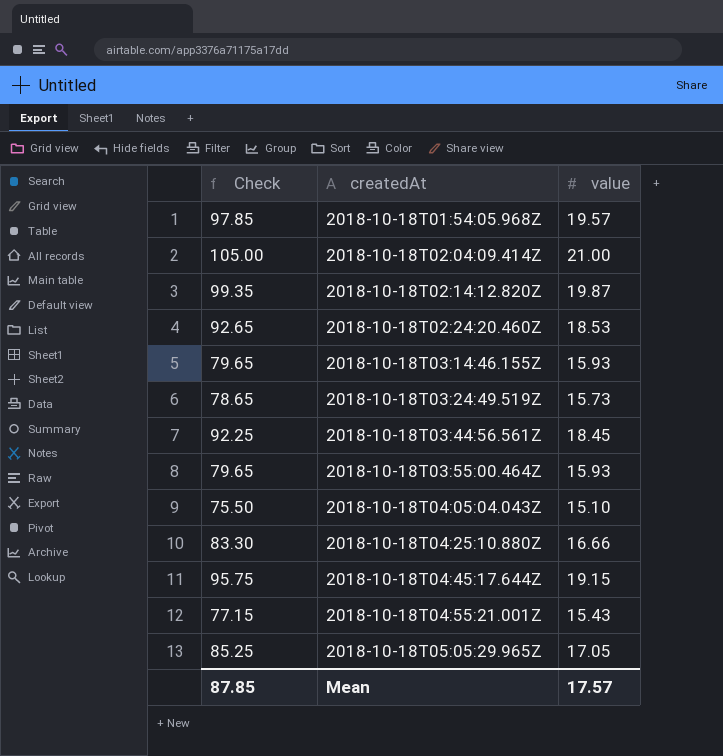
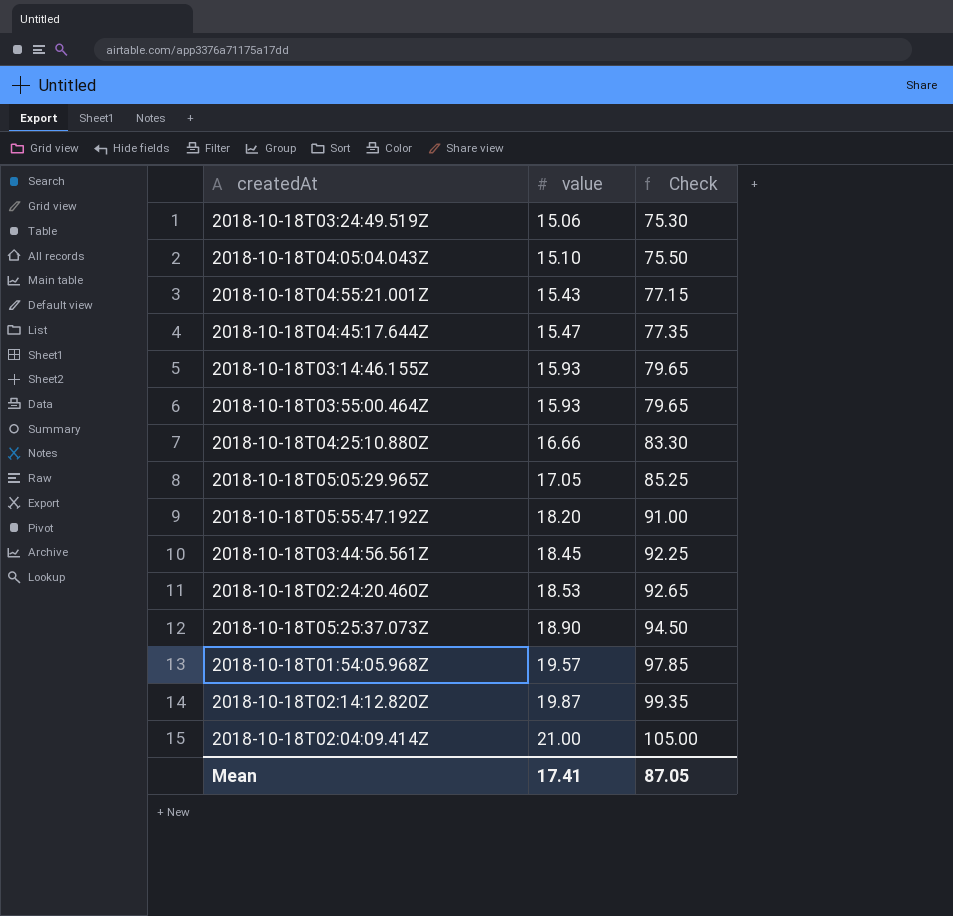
row order: createdAt ascending -> value ascending
column Check | position: 1 -> 3
2018-10-18T03:24:49.519Z | value: 15.73 -> 15.06
2018-10-18T03:24:49.519Z | Check: 78.65 -> 75.30
2018-10-18T04:45:17.644Z | value: 19.15 -> 15.47
2018-10-18T04:45:17.644Z | Check: 95.75 -> 77.35
row 2018-10-18T05:55:47.192Z: none -> 18.20 | 91.00
row 2018-10-18T05:25:37.073Z: none -> 18.90 | 94.50
Mean | value: 17.57 -> 17.41
Mean | Check: 87.85 -> 87.05

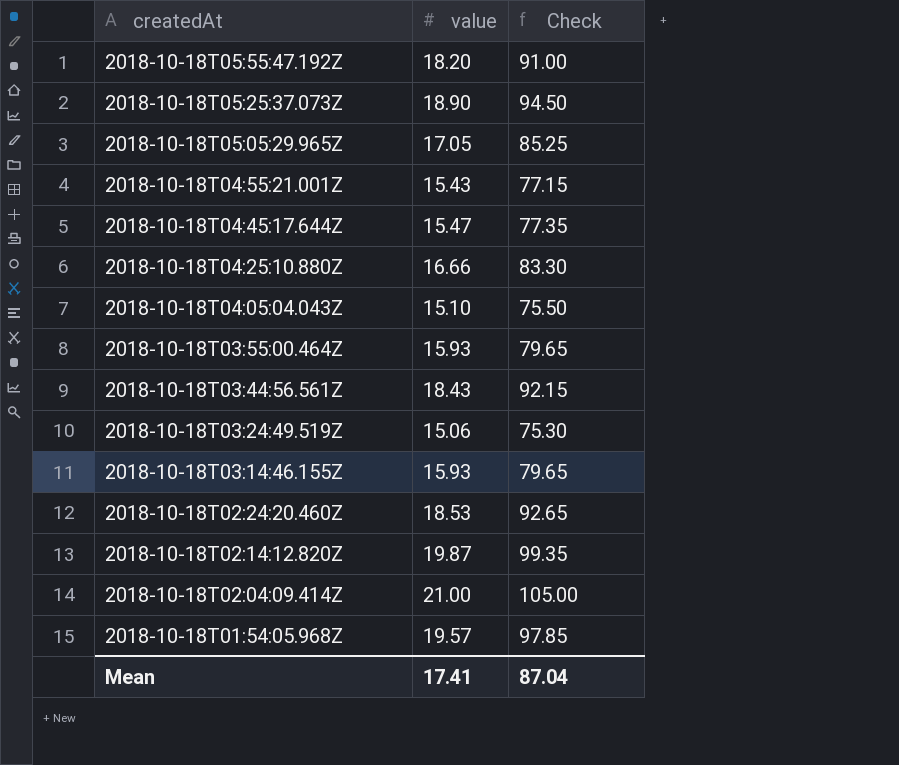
row order: value ascending -> createdAt descending
2018-10-18T03:44:56.561Z | value: 18.45 -> 18.43
2018-10-18T03:44:56.561Z | Check: 92.25 -> 92.15
Mean | Check: 87.05 -> 87.04

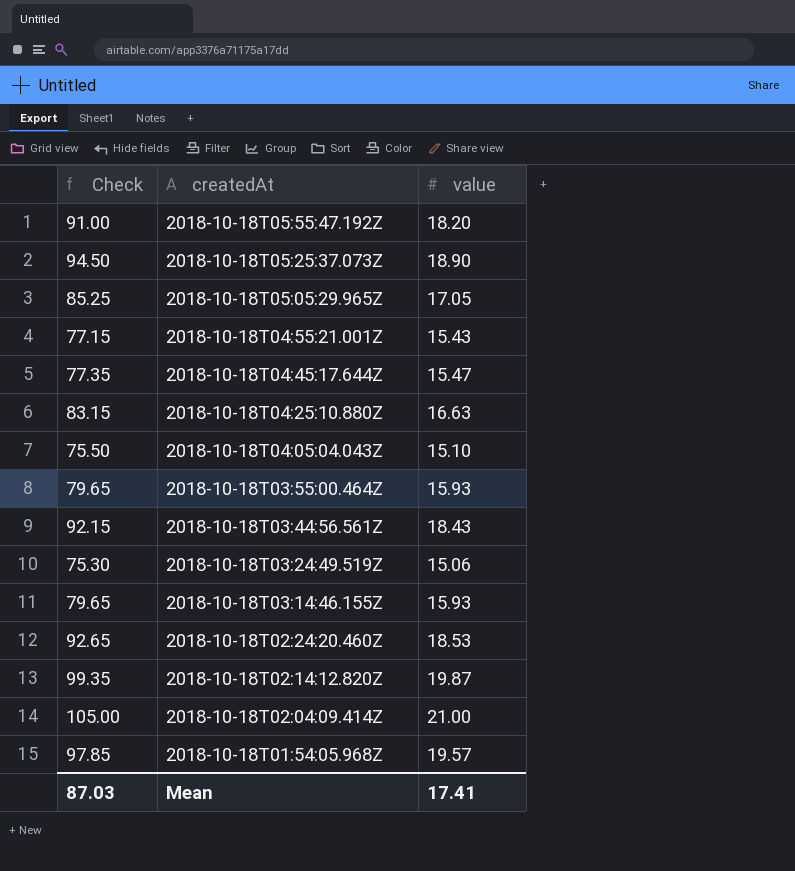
column Check | position: 3 -> 1
2018-10-18T04:25:10.880Z | Check: 83.30 -> 83.15
2018-10-18T04:25:10.880Z | value: 16.66 -> 16.63
Mean | Check: 87.04 -> 87.03

